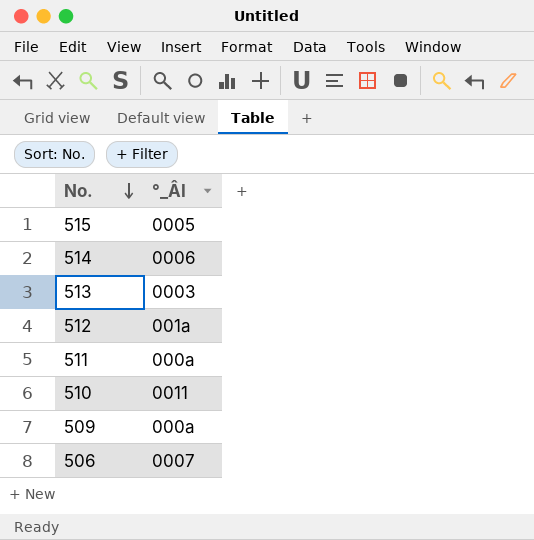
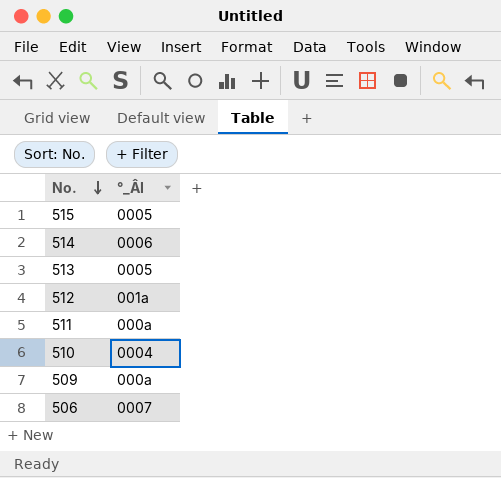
513 | °_ÂI: 0003 -> 0005
510 | °_ÂI: 0011 -> 0004

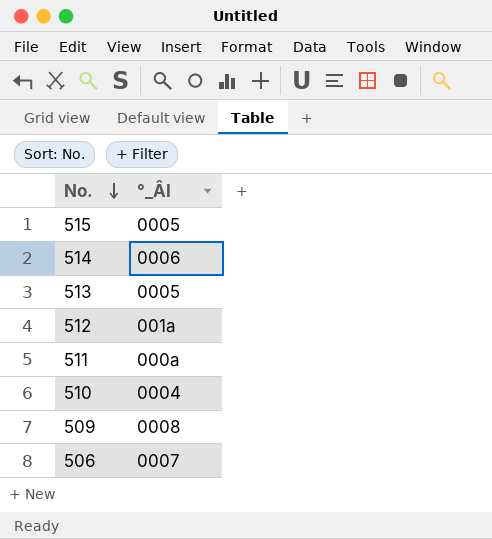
509 | °_ÂI: 000a -> 0008

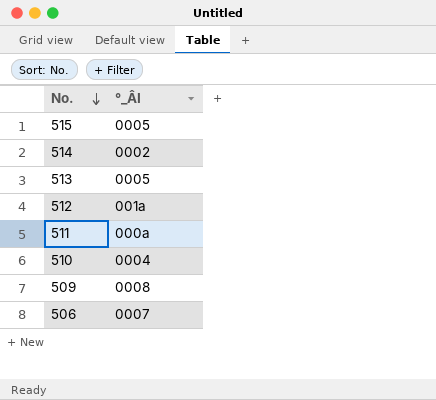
514 | °_ÂI: 0006 -> 0002

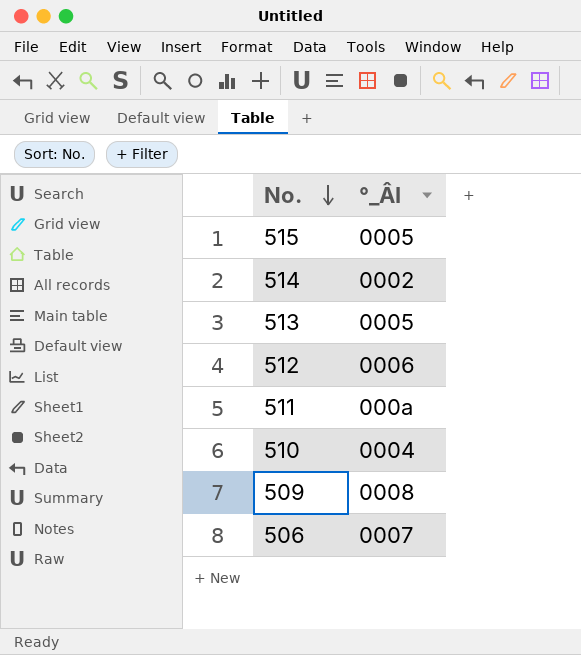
512 | °_ÂI: 001a -> 0006

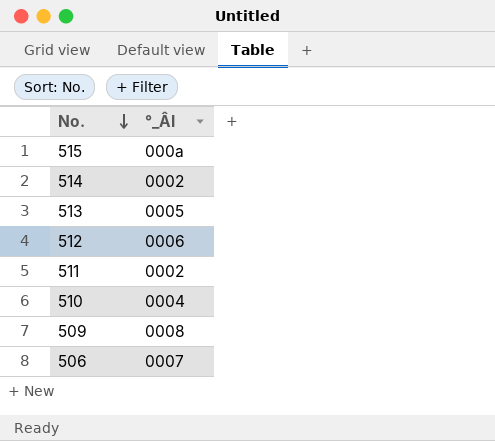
515 | °_ÂI: 0005 -> 000a
511 | °_ÂI: 000a -> 0002

